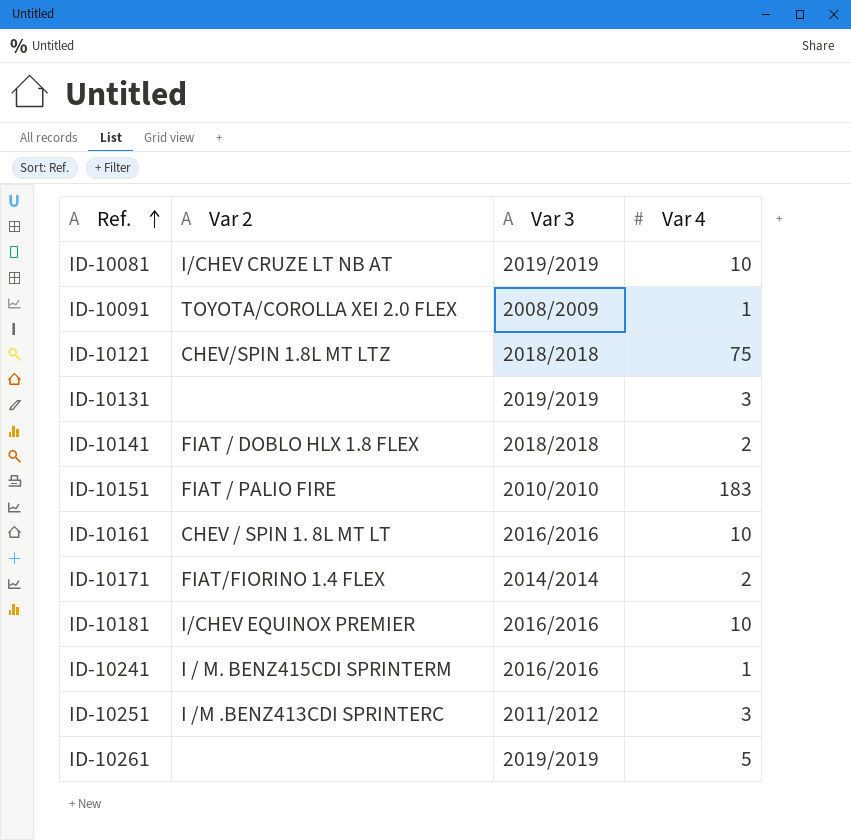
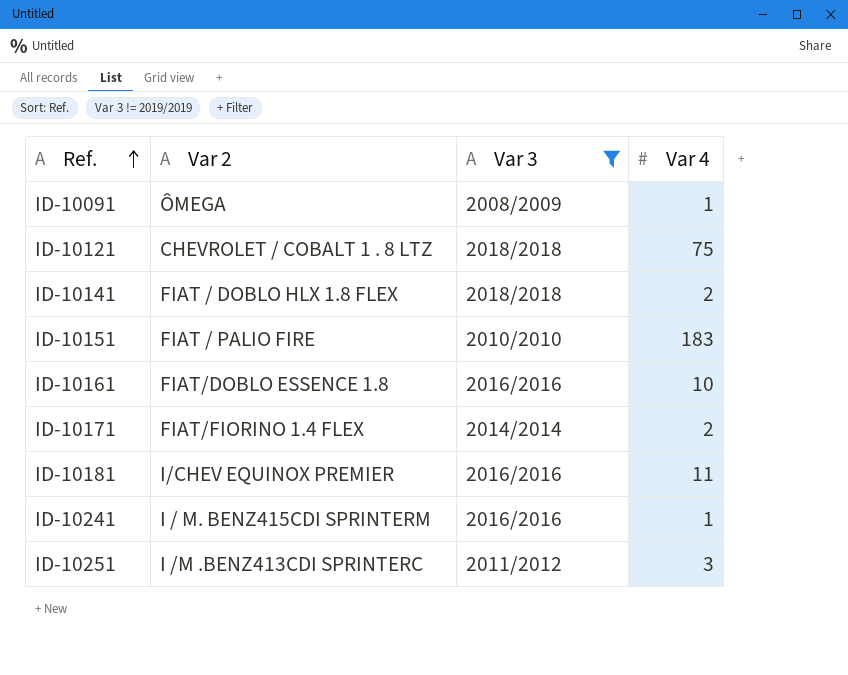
filter: none -> Var 3 != 2019/2019
ID-10091 | Var 2: TOYOTA/COROLLA XEI 2.0 FLEX -> ÔMEGA
ID-10121 | Var 2: CHEV/SPIN 1.8L MT LTZ -> CHEVROLET / COBALT 1 . 8 LTZ
ID-10161 | Var 2: CHEV / SPIN 1. 8L MT LT -> FIAT/DOBLO ESSENCE 1.8
ID-10181 | Var 4: 10 -> 11

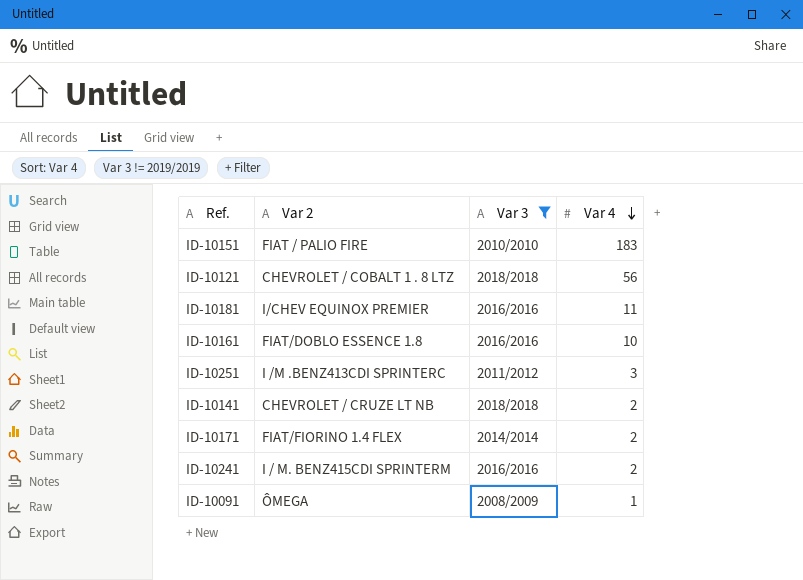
row order: Ref. ascending -> Var 4 descending
ID-10121 | Var 4: 75 -> 56
ID-10141 | Var 2: FIAT / DOBLO HLX 1.8 FLEX -> CHEVROLET / CRUZE LT NB
ID-10241 | Var 4: 1 -> 2

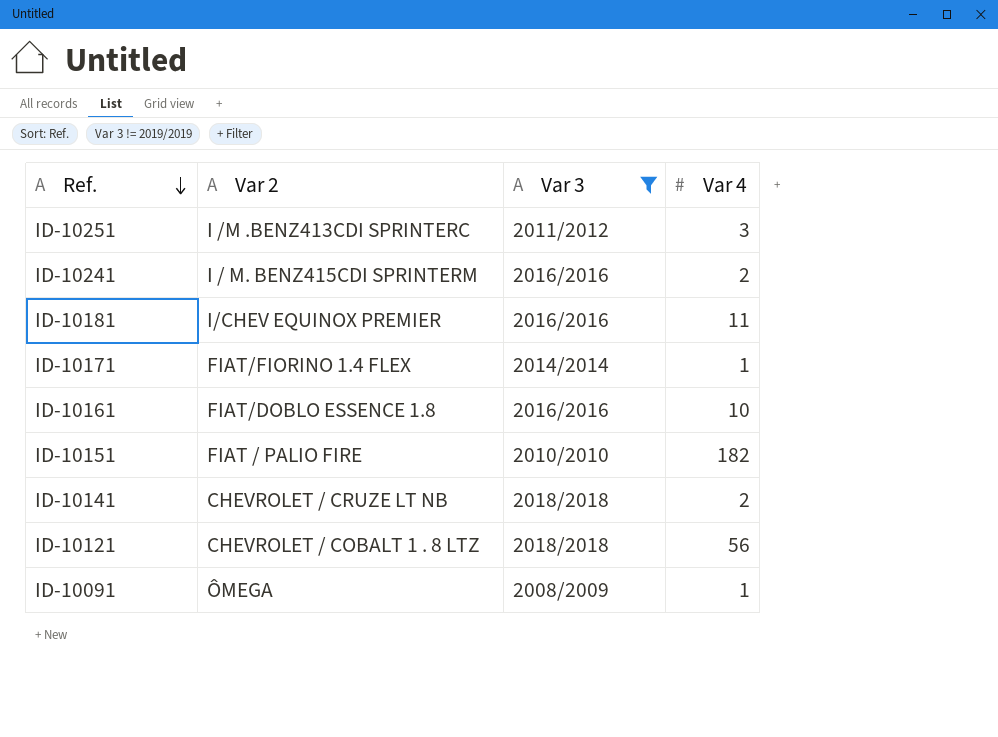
row order: Var 4 descending -> Ref. descending
ID-10171 | Var 4: 2 -> 1
ID-10151 | Var 4: 183 -> 182

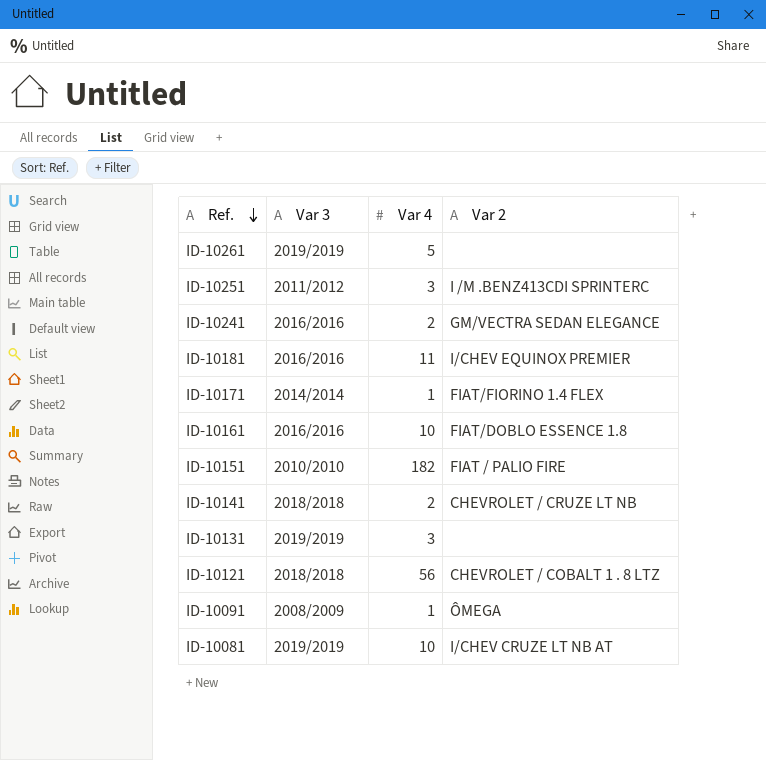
filter: Var 3 != 2019/2019 -> none
column Var 2 | position: 2 -> 4
ID-10241 | Var 2: I / M. BENZ415CDI SPRINTERM -> GM/VECTRA SEDAN ELEGANCE

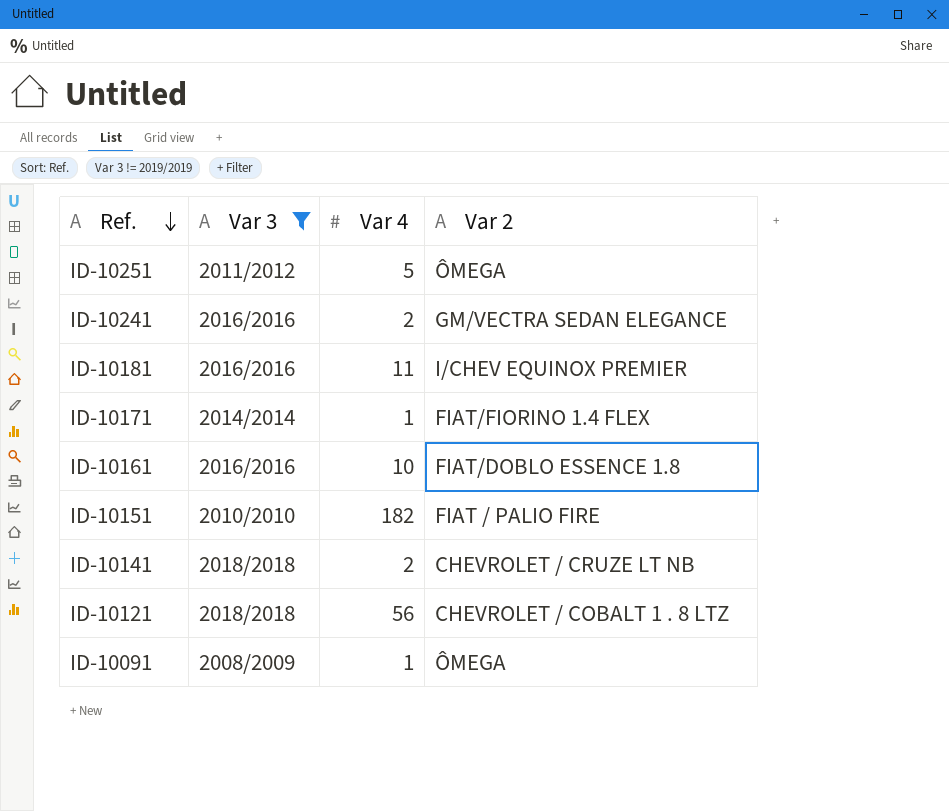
filter: none -> Var 3 != 2019/2019
ID-10251 | Var 4: 3 -> 5
ID-10251 | Var 2: I /M .BENZ413CDI SPRINTERC -> ÔMEGA

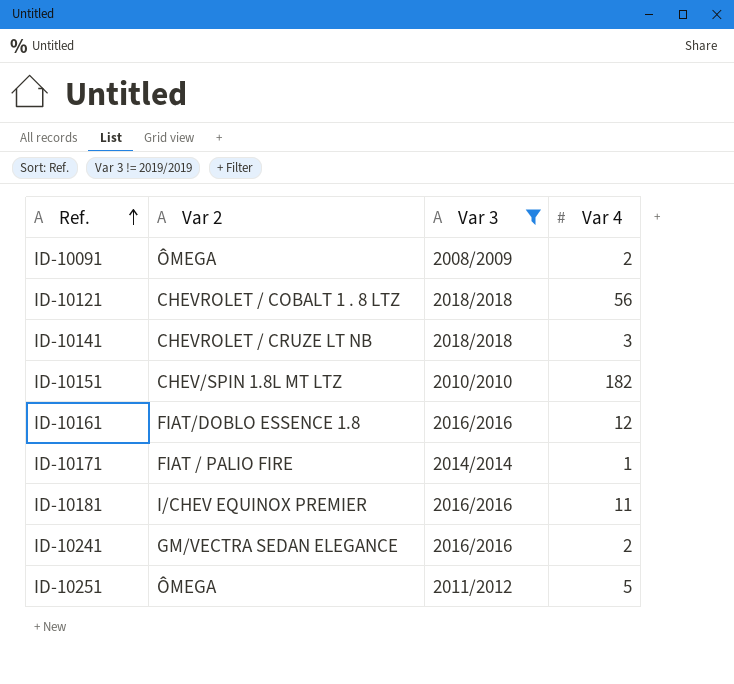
row order: Ref. descending -> Ref. ascending
column Var 2 | position: 4 -> 2
ID-10091 | Var 4: 1 -> 2
ID-10141 | Var 4: 2 -> 3
ID-10151 | Var 2: FIAT / PALIO FIRE -> CHEV/SPIN 1.8L MT LTZ
ID-10161 | Var 4: 10 -> 12
ID-10171 | Var 2: FIAT/FIORINO 1.4 FLEX -> FIAT / PALIO FIRE

